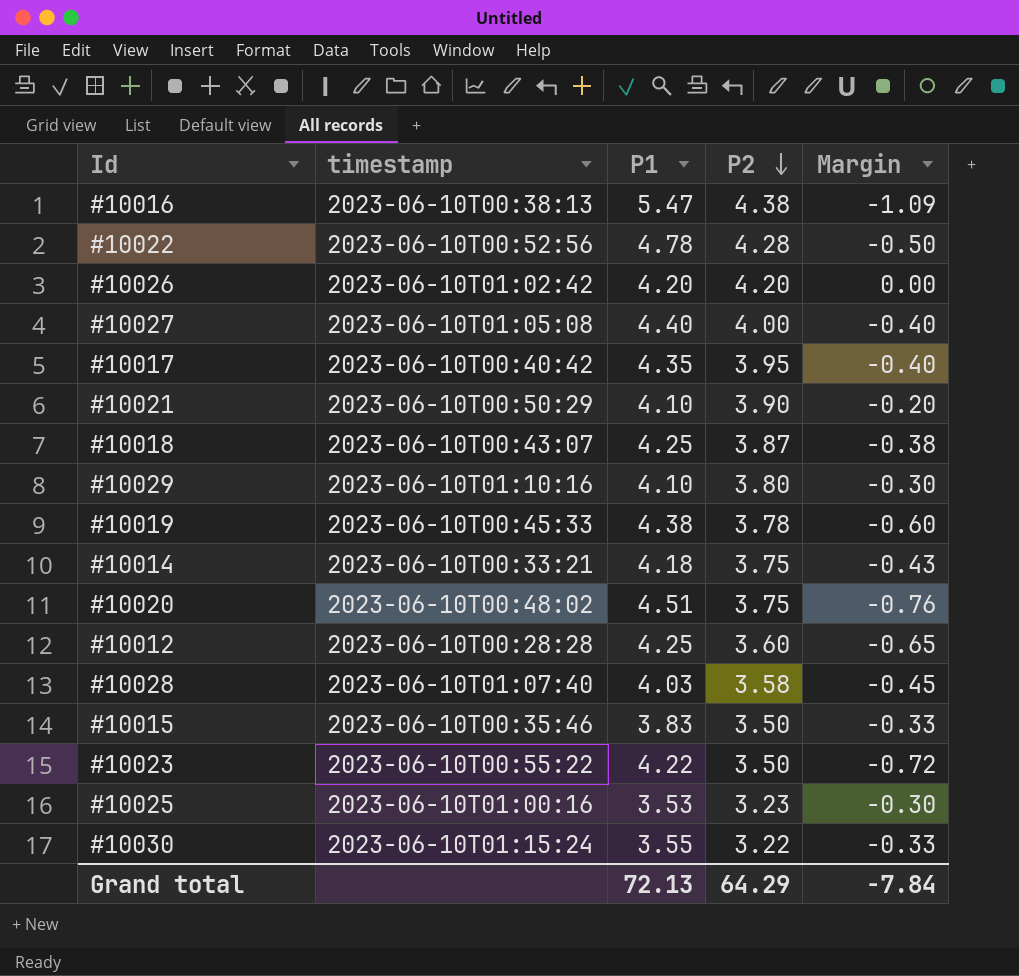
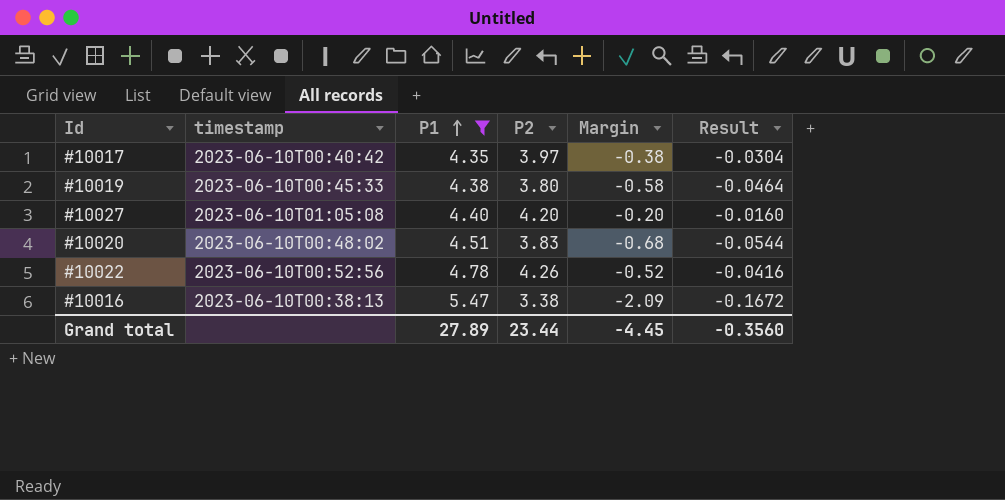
filter: none -> P1 >= 4.35
row order: P2 descending -> P1 ascending
column Result | formula: none -> [Margin] * 0.08
#10017 | P2: 3.95 -> 3.97
#10017 | Margin: -0.40 -> -0.38
#10019 | P2: 3.78 -> 3.80
#10019 | Margin: -0.60 -> -0.58
#10027 | P2: 4.00 -> 4.20
#10027 | Margin: -0.40 -> -0.20
#10020 | P2: 3.75 -> 3.83
#10020 | Margin: -0.76 -> -0.68
#10022 | P2: 4.28 -> 4.26
#10022 | Margin: -0.50 -> -0.52
#10016 | P2: 4.38 -> 3.38
#10016 | Margin: -1.09 -> -2.09
Grand total | P1: 72.13 -> 27.89
Grand total | P2: 64.29 -> 23.44
Grand total | Margin: -7.84 -> -4.45

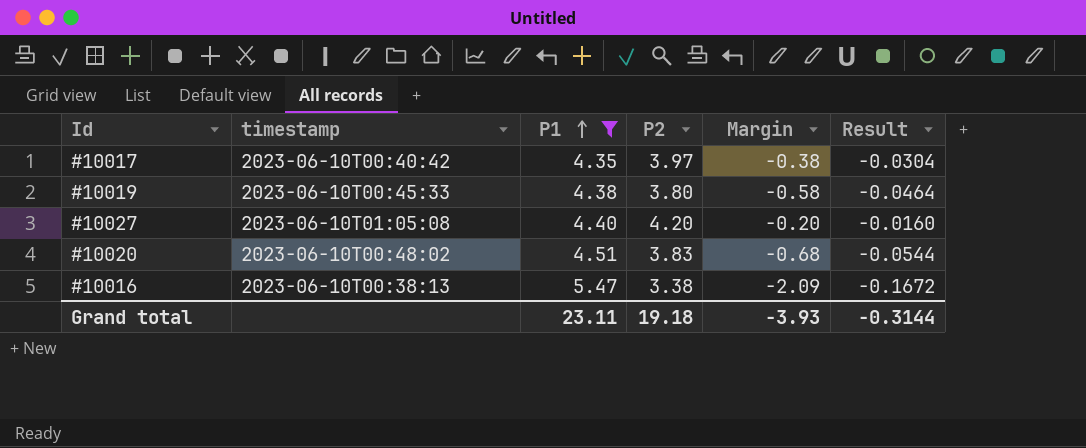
row #10022: 2023-06-10T00:52:56 | 4.78 | 4.26 | -0.52 | -0.0416 -> none
Grand total | P1: 27.89 -> 23.11
Grand total | P2: 23.44 -> 19.18
Grand total | Margin: -4.45 -> -3.93
Grand total | Result: -0.3560 -> -0.3144

